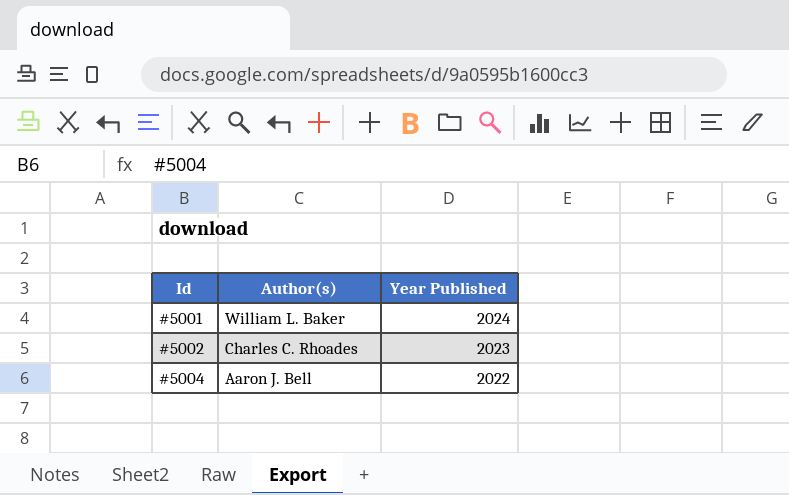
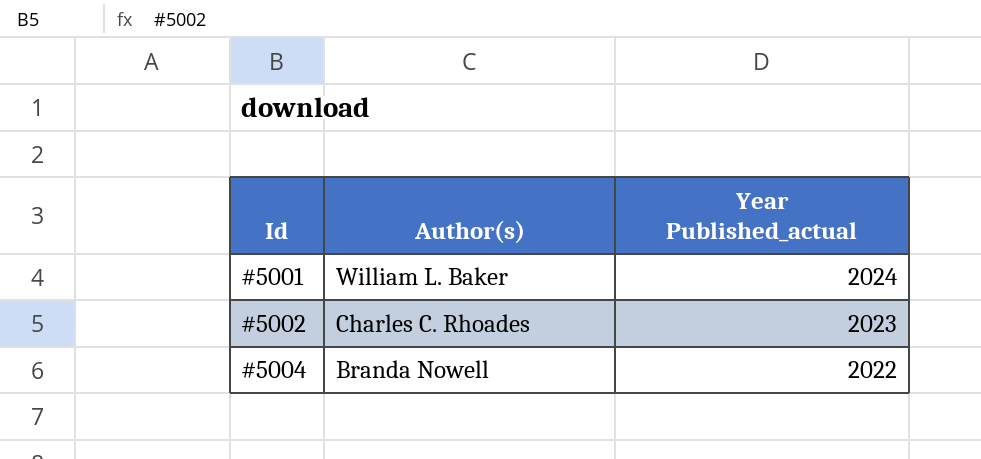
column name: Year Published -> Year Published_actual
#5004 | Author(s): Aaron J. Bell -> Branda Nowell

